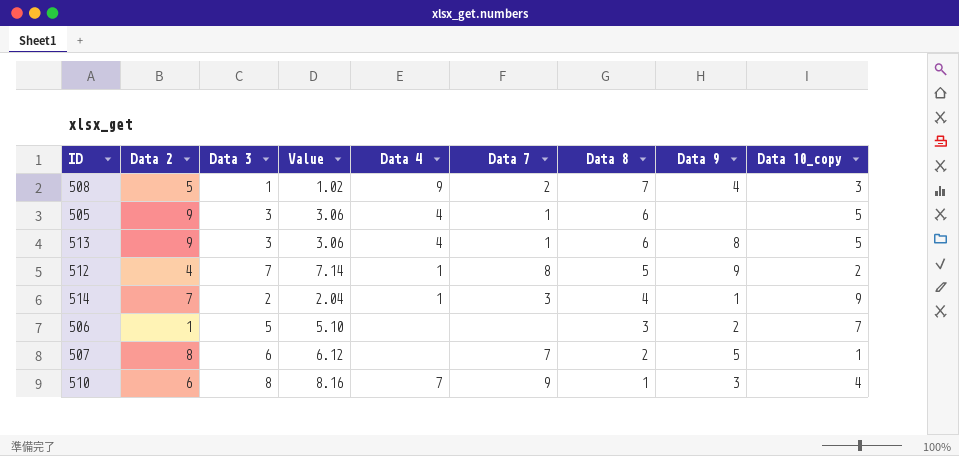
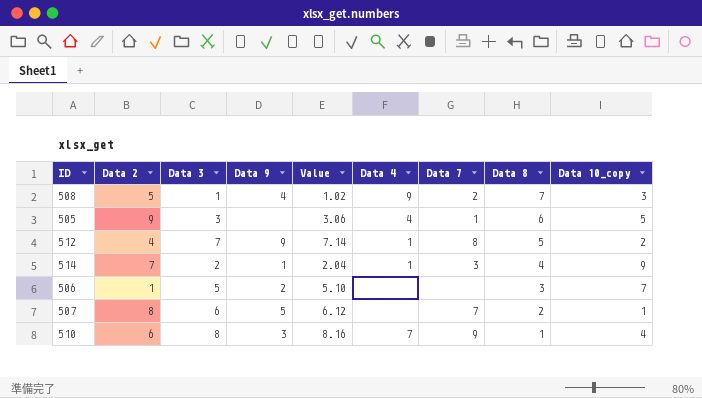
column Data 9 | position: 8 -> 4
row 513: 9 | 3 | 3.06 | 4 | 1 | 6 | 8 | 5 -> none

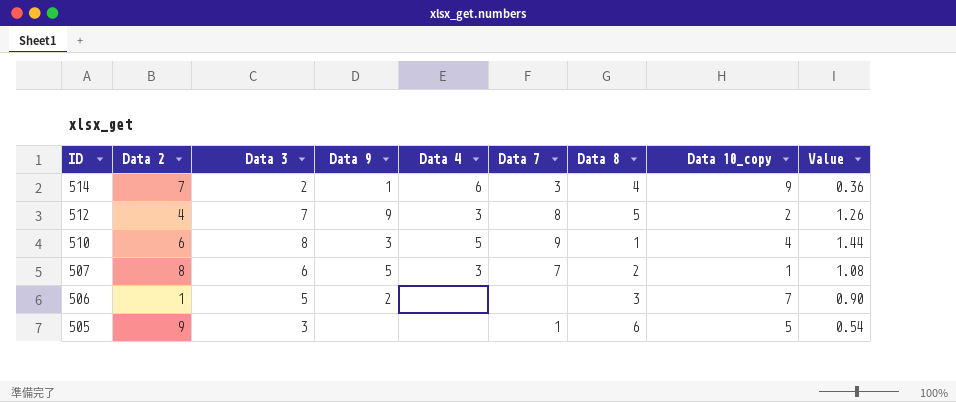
row order: Data 8 descending -> ID descending
column Value | formula: [Data 3] * 1.02 -> [Data 3] * 0.18
column Value | position: 5 -> 9
row 508: 5 | 1 | 4 | 1.02 | 9 | 2 | 7 | 3 -> none
514 | Data 4: 1 -> 6
512 | Data 4: 1 -> 3
510 | Data 4: 7 -> 5
507 | Data 4: none -> 3
505 | Data 4: 4 -> none

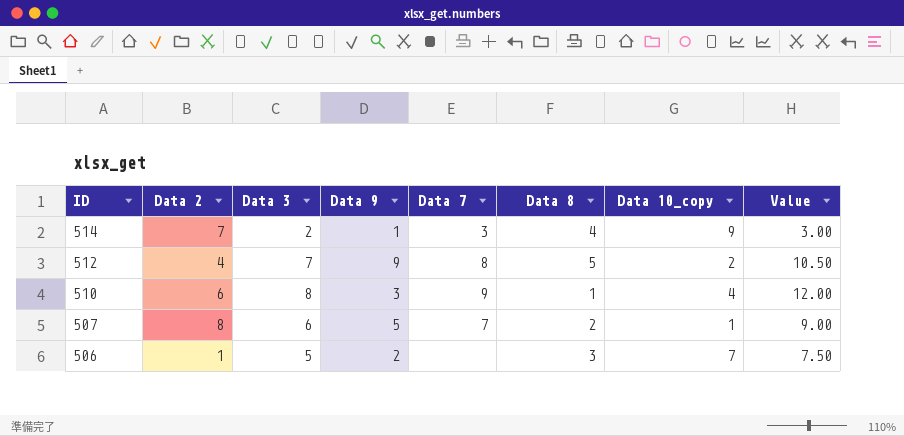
column Data 4 | position: 5 -> none
column Value | formula: [Data 3] * 0.18 -> [Data 3] * 1.5
row 505: 9 | 3 | none | none | 1 | 6 | 5 | 0.54 -> none

